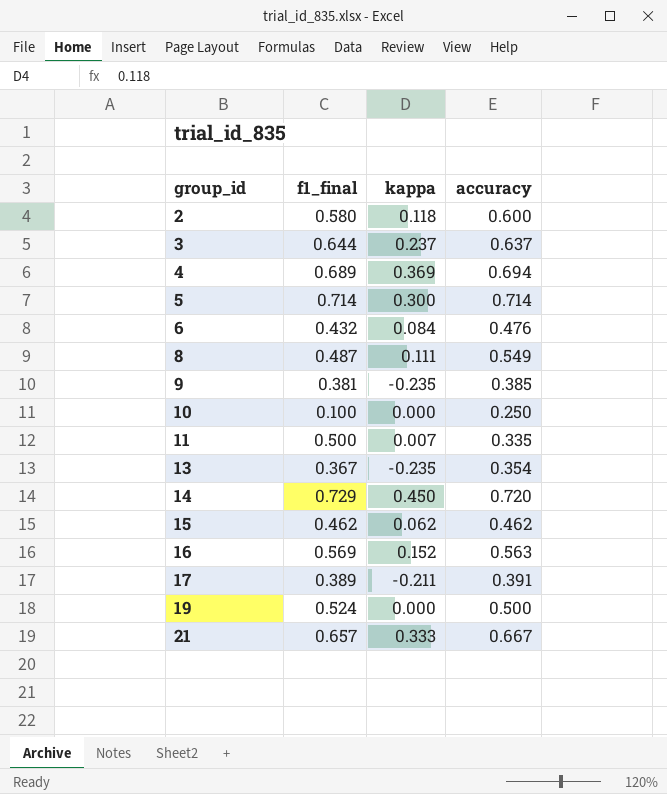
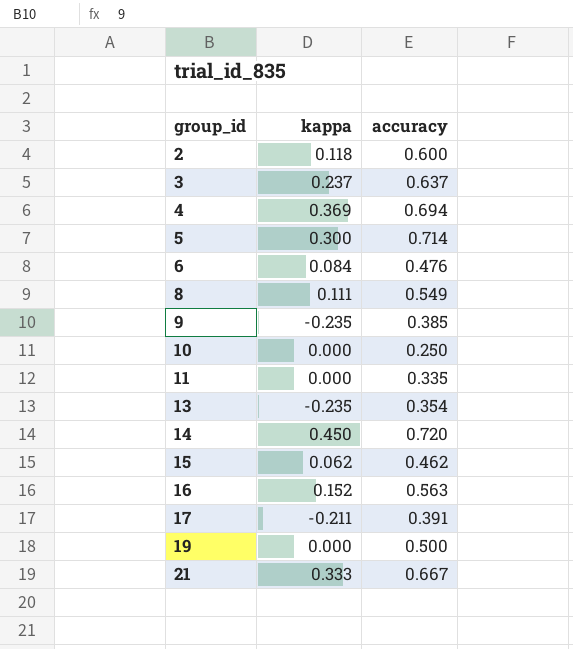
column f1_final | position: 2 -> none
11 | kappa: 0.007 -> 0.000

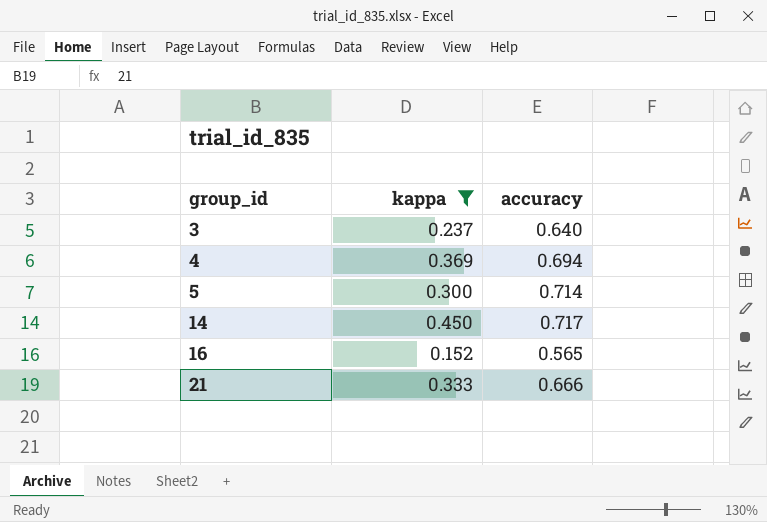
filter: none -> kappa >= 0.152
3 | accuracy: 0.637 -> 0.640
14 | accuracy: 0.720 -> 0.717
16 | accuracy: 0.563 -> 0.565
21 | accuracy: 0.667 -> 0.666

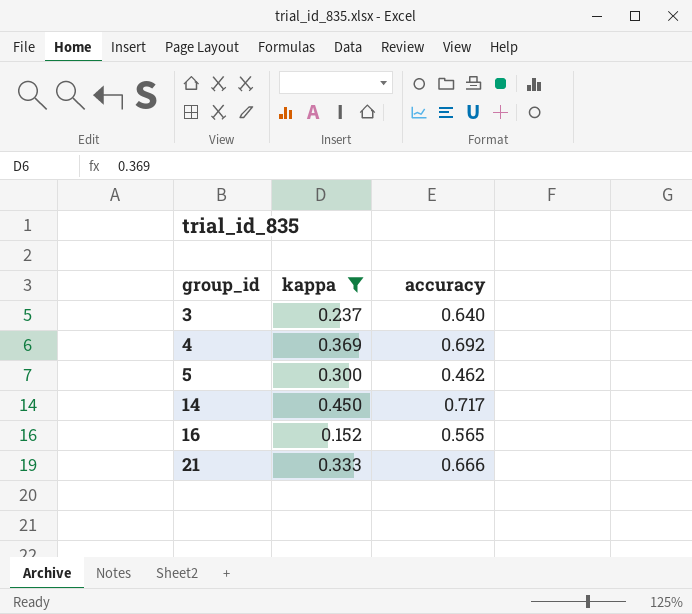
4 | accuracy: 0.694 -> 0.692
5 | accuracy: 0.714 -> 0.462

